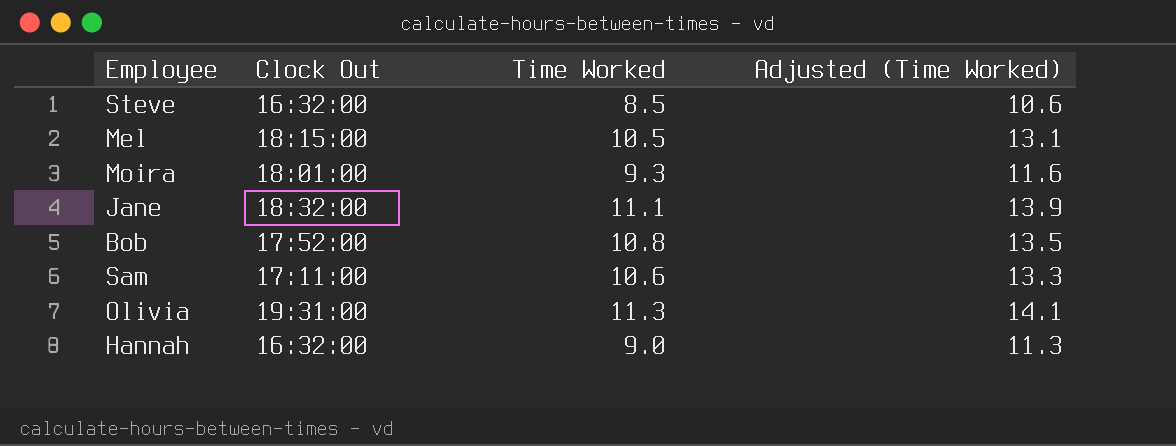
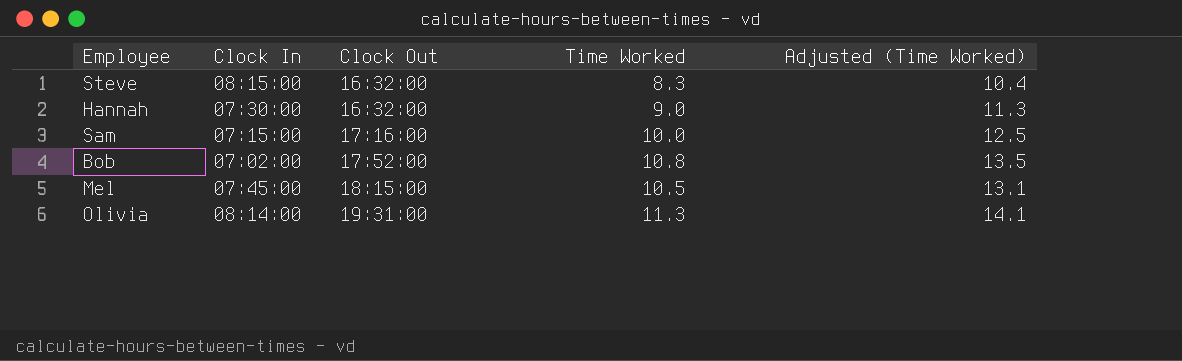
row order: none -> Clock Out ascending
column Clock In | position: none -> 2
row Moira: 18:01:00 | 9.3 | 11.6 -> none
row Jane: 18:32:00 | 11.1 | 13.9 -> none
Steve | Time Worked: 8.5 -> 8.3
Steve | Adjusted (Time Worked): 10.6 -> 10.4
Sam | Clock Out: 17:11:00 -> 17:16:00
Sam | Time Worked: 10.6 -> 10.0
Sam | Adjusted (Time Worked): 13.3 -> 12.5

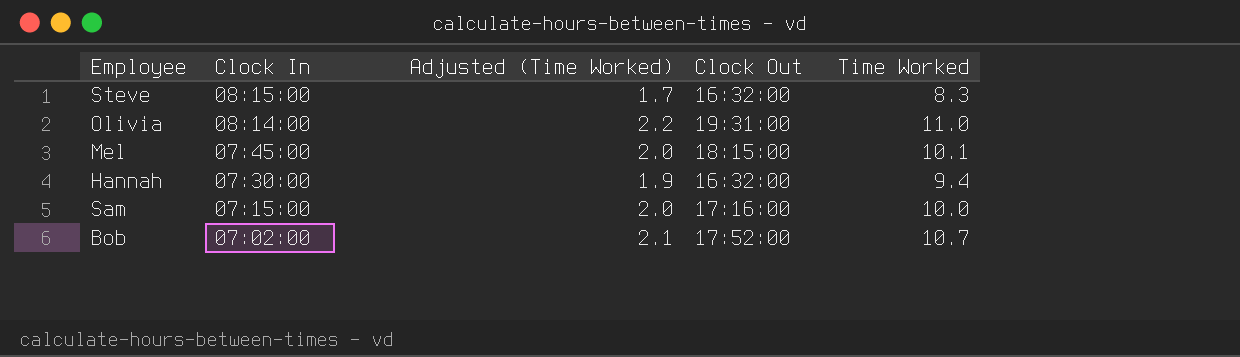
row order: Clock Out ascending -> Clock In descending
column Adjusted (Time Worked) | formula: [Time Worked] * 1.25 -> [Time Worked] * 0.2
column Adjusted (Time Worked) | position: 5 -> 3
Olivia | Time Worked: 11.3 -> 11.0
Mel | Time Worked: 10.5 -> 10.1
Hannah | Time Worked: 9.0 -> 9.4
Bob | Time Worked: 10.8 -> 10.7

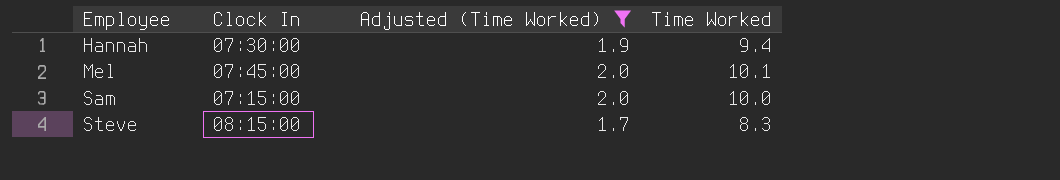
filter: none -> Adjusted (Time Worked) <= 2.0
row order: Clock In descending -> Employee ascending
column Clock Out | position: 4 -> none

